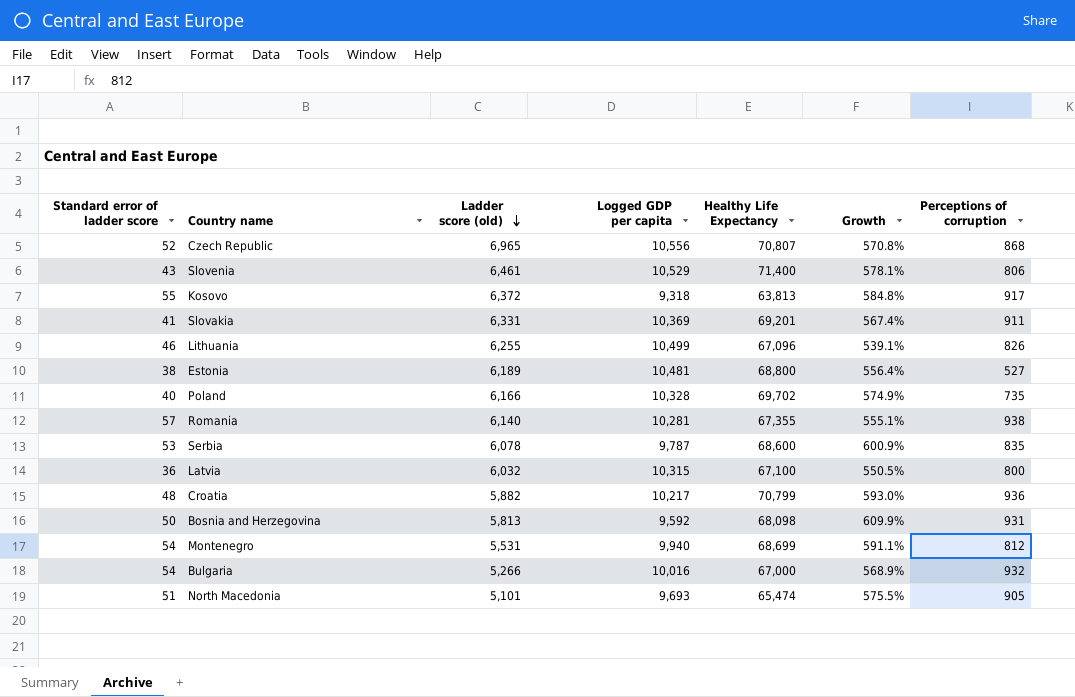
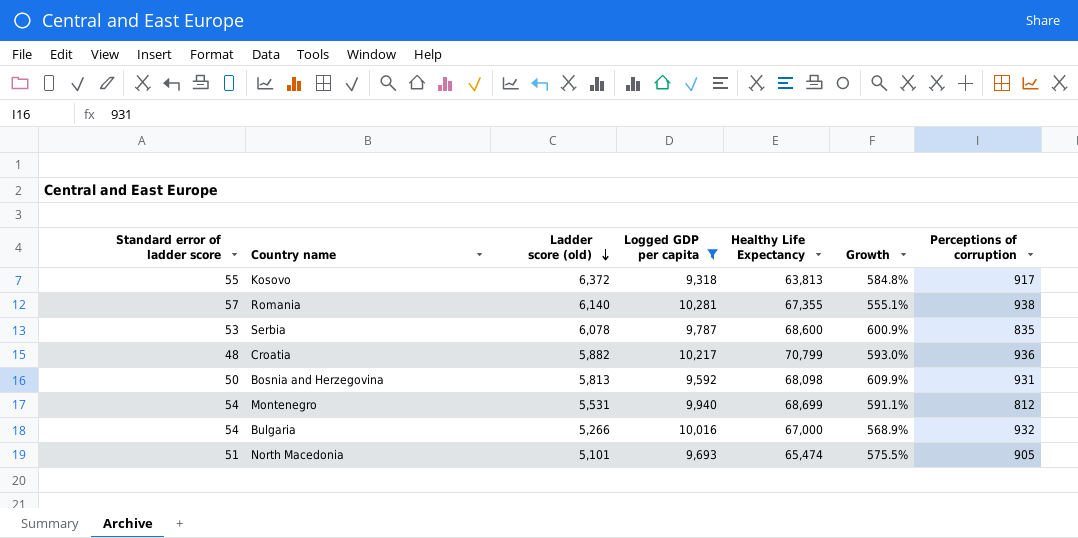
filter: none -> Logged GDP per capita <= 10,281

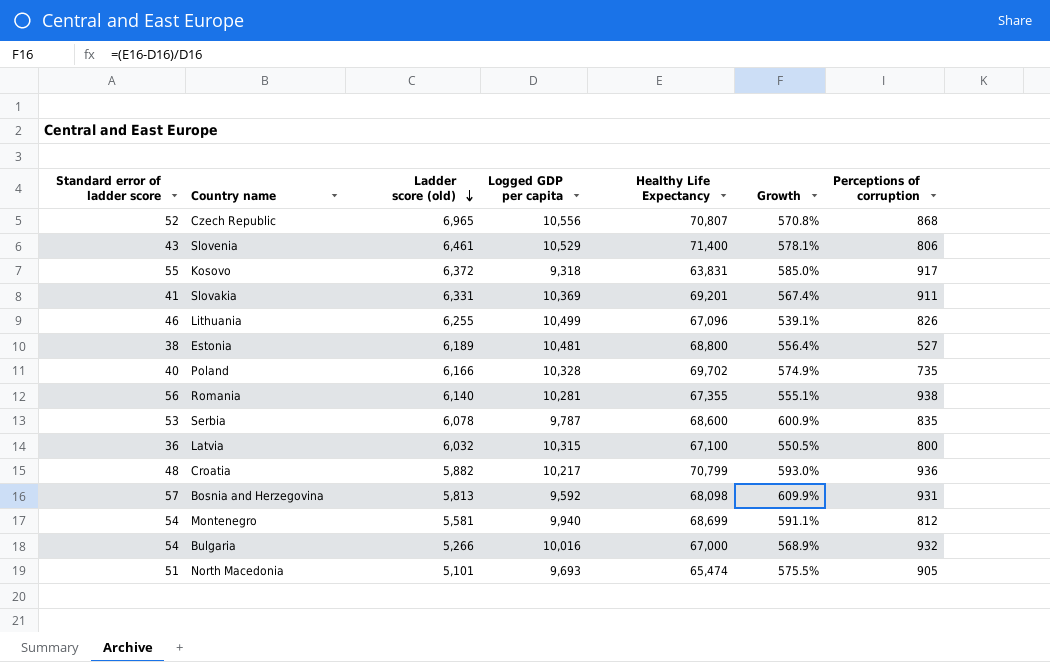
filter: Logged GDP per capita <= 10,281 -> none
Kosovo | Healthy Life Expectancy: 63,813 -> 63,831
Kosovo | Growth: 584.8% -> 585.0%
Romania | Standard error of ladder score: 57 -> 56
Bosnia and Herzegovina | Standard error of ladder score: 50 -> 57
Montenegro | Ladder score (old): 5,531 -> 5,581

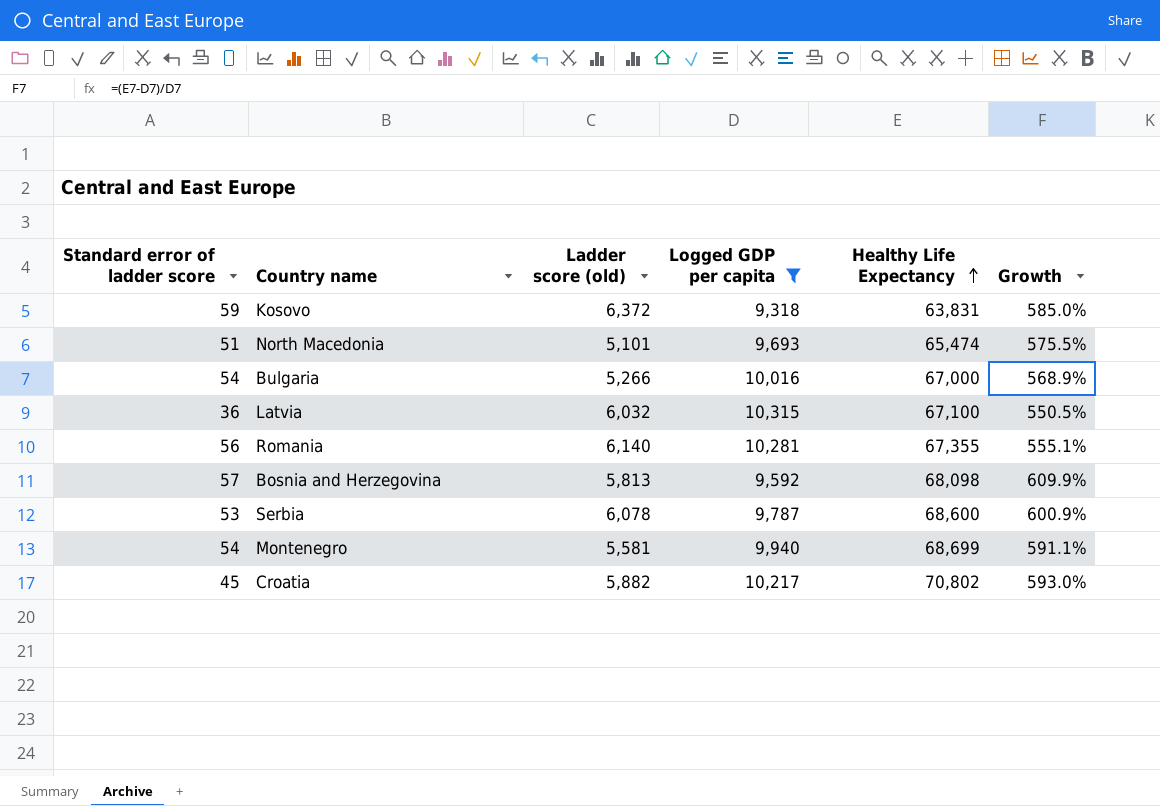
filter: none -> Logged GDP per capita <= 10,315
row order: Ladder score (old) descending -> Healthy Life Expectancy ascending
column Perceptions of corruption | position: 7 -> none
Kosovo | Standard error of ladder score: 55 -> 59
Croatia | Standard error of ladder score: 48 -> 45
Croatia | Healthy Life Expectancy: 70,799 -> 70,802

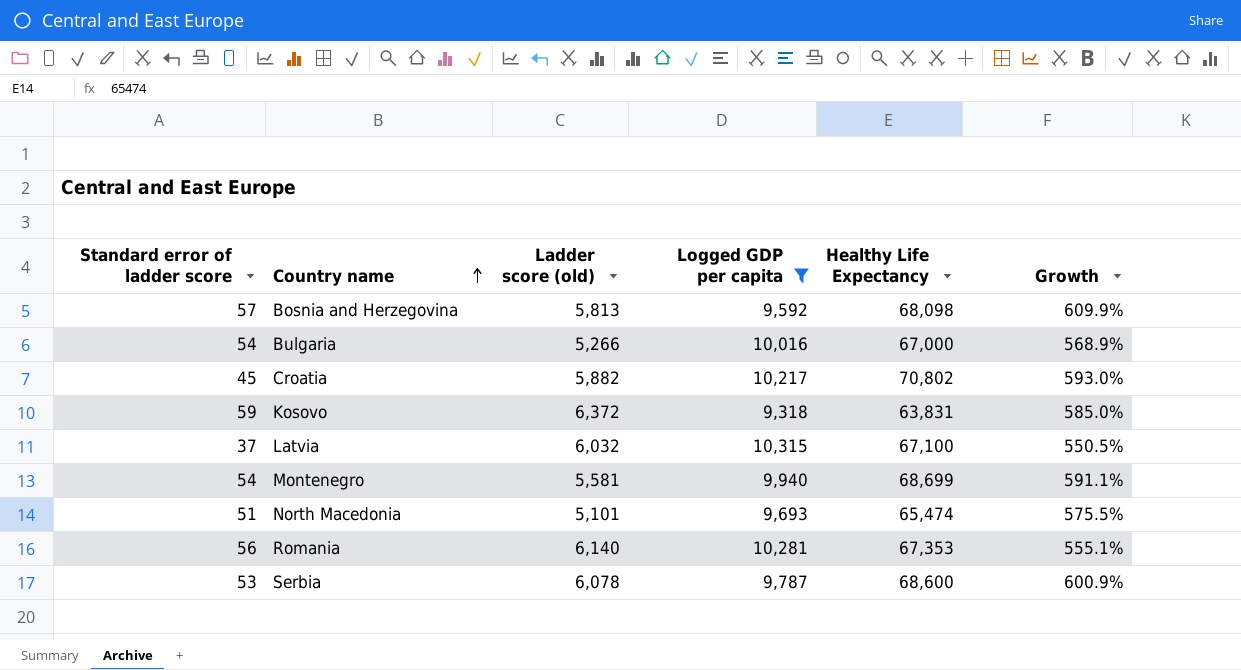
row order: Healthy Life Expectancy ascending -> Country name ascending
Latvia | Standard error of ladder score: 36 -> 37
Romania | Healthy Life Expectancy: 67,355 -> 67,353

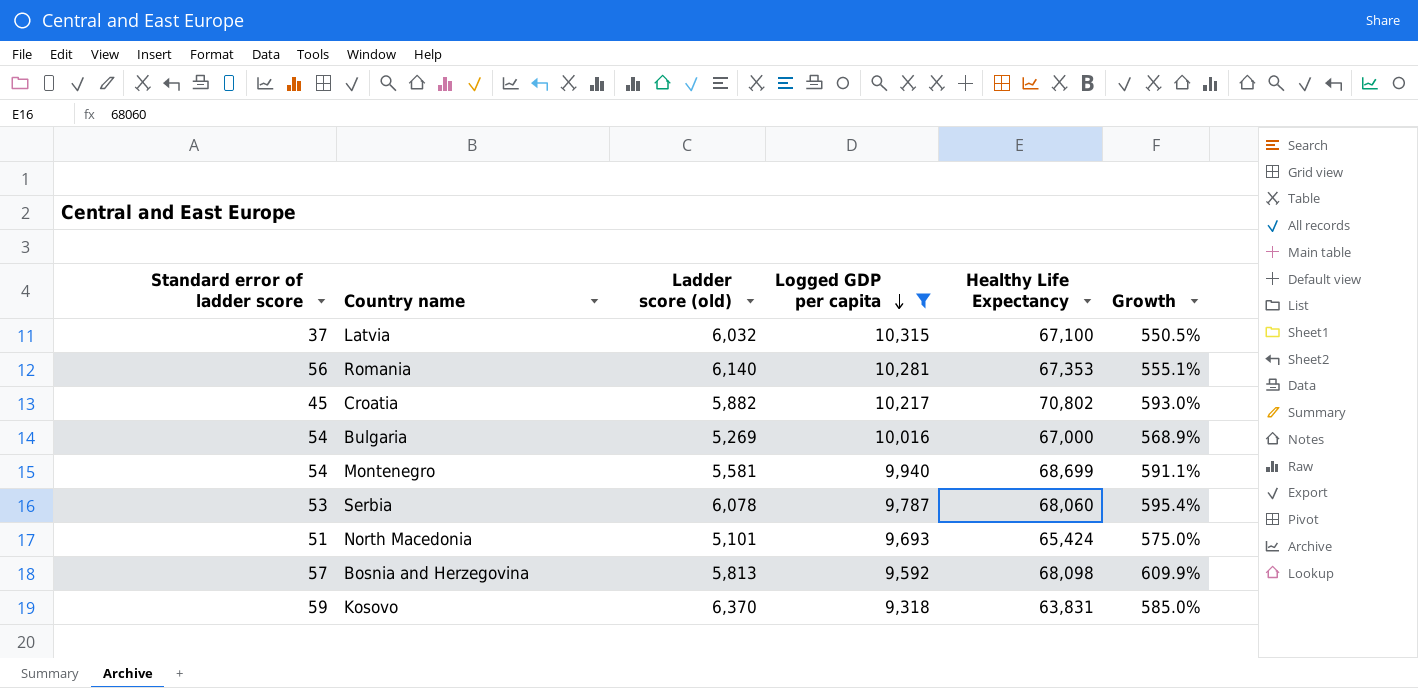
row order: Country name ascending -> Logged GDP per capita descending
Bulgaria | Ladder score (old): 5,266 -> 5,269
Serbia | Healthy Life Expectancy: 68,600 -> 68,060
Serbia | Growth: 600.9% -> 595.4%
North Macedonia | Healthy Life Expectancy: 65,474 -> 65,424
North Macedonia | Growth: 575.5% -> 575.0%
Kosovo | Ladder score (old): 6,372 -> 6,370

